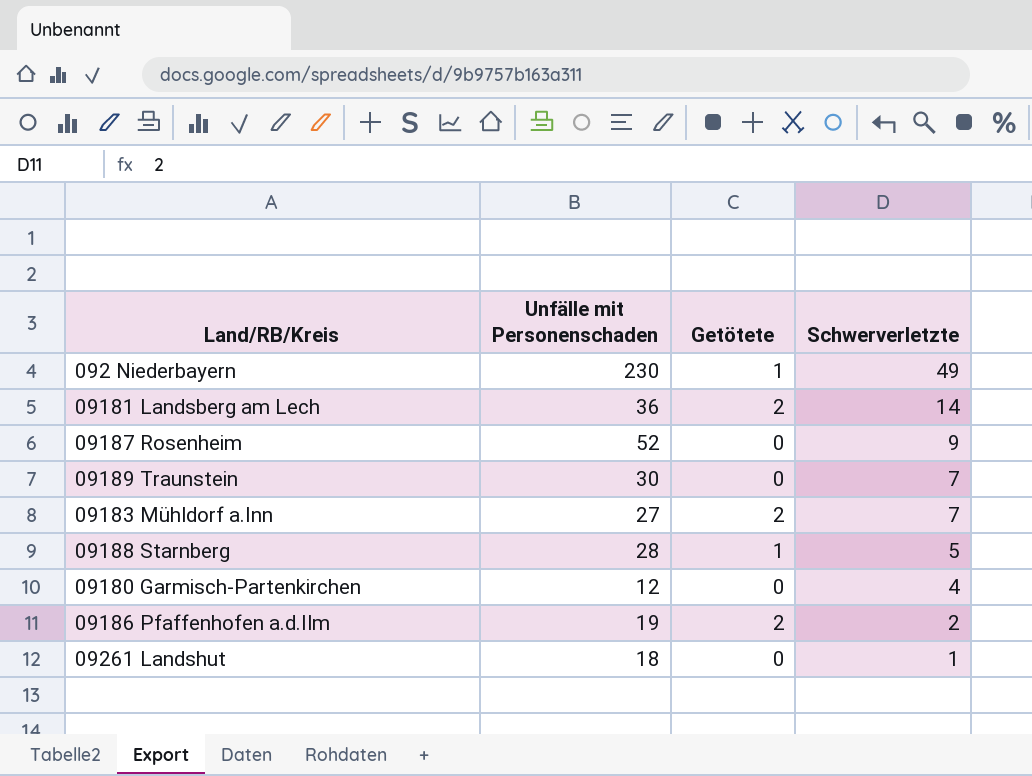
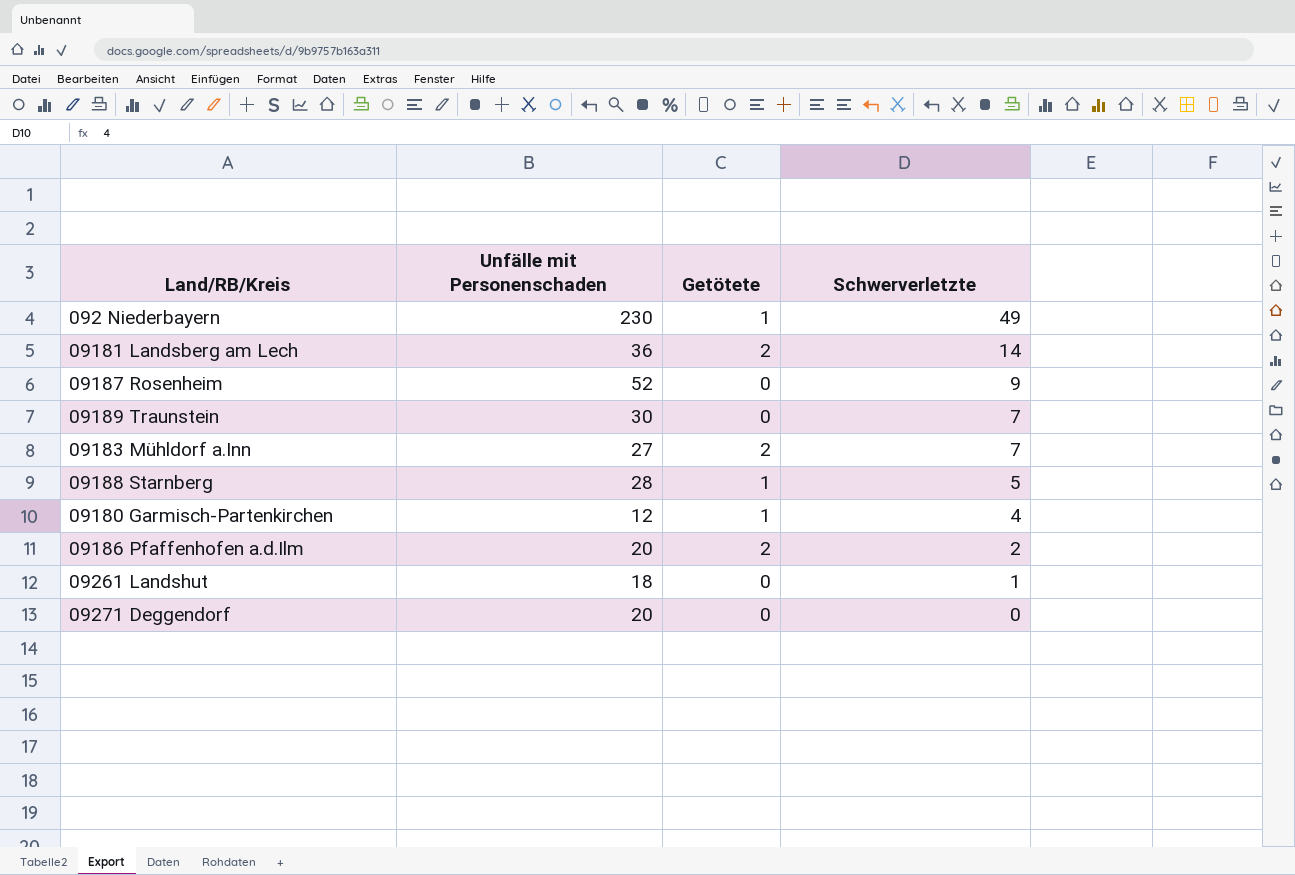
09180 Garmisch-Partenkirchen | Getötete: 0 -> 1
09186 Pfaffenhofen a.d.Ilm | Unfälle mit Personenschaden: 19 -> 20
row 09271 Deggendorf: none -> 20 | 0 | 0

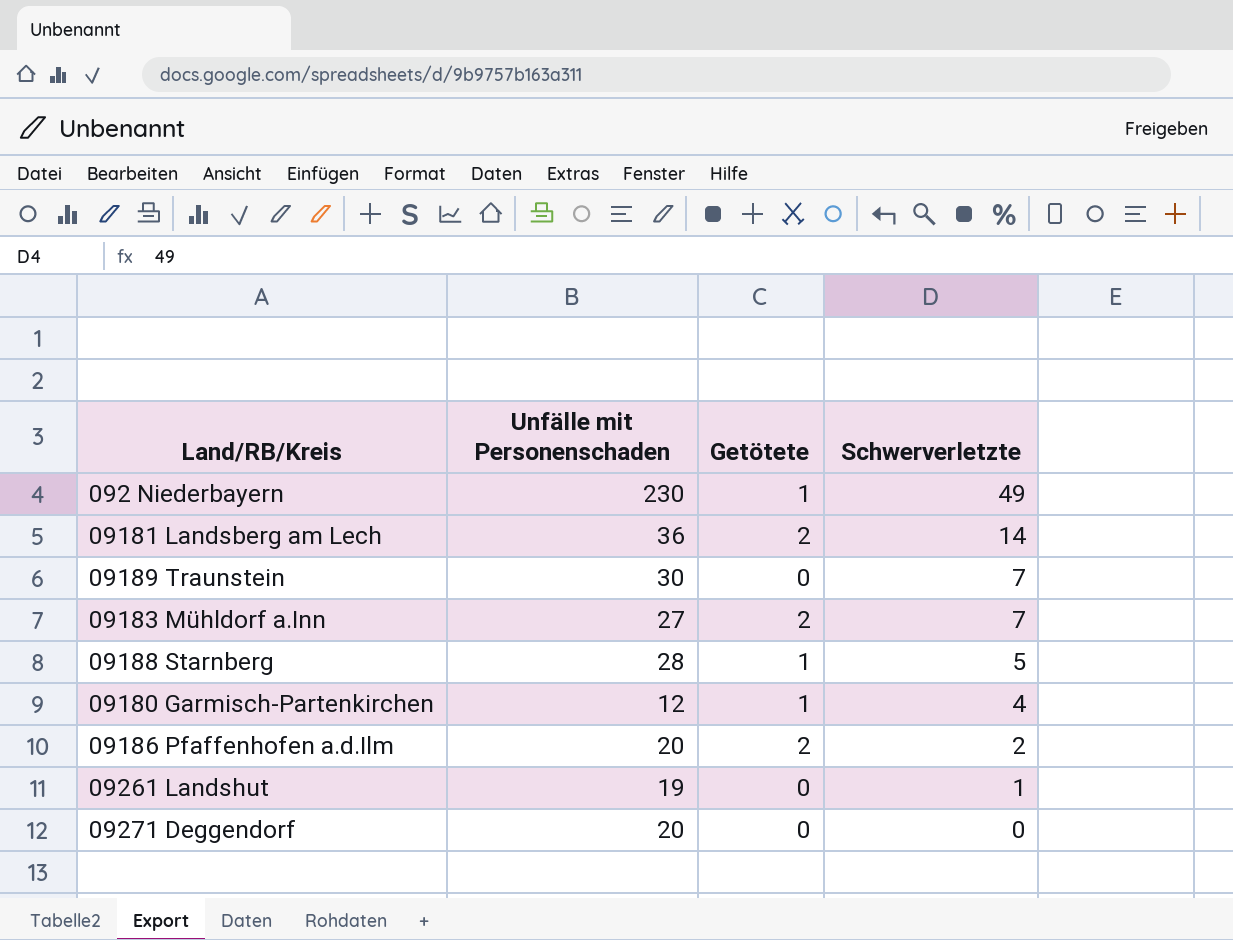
row 09187 Rosenheim: 52 | 0 | 9 -> none
09261 Landshut | Unfälle mit Personenschaden: 18 -> 19

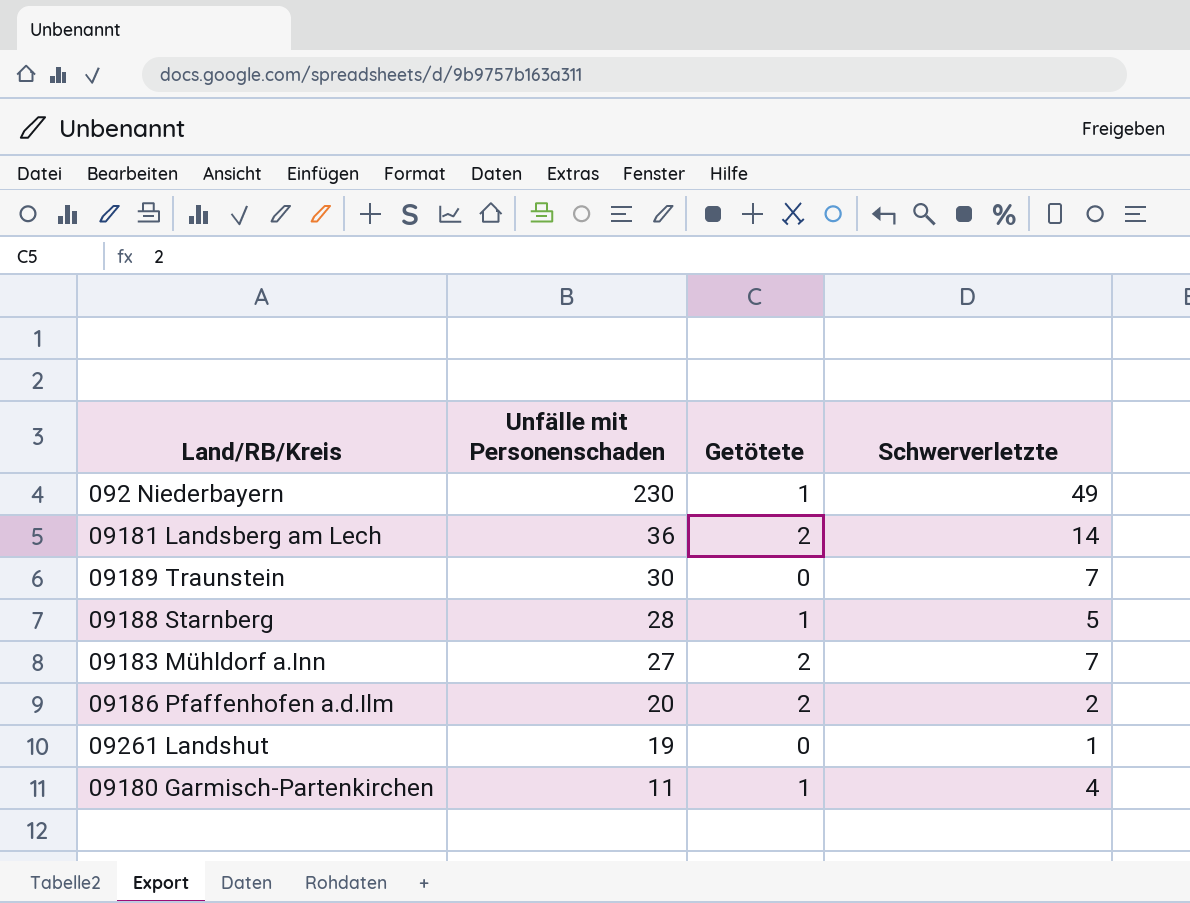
row order: Schwerverletzte descending -> Unfälle mit Personenschaden descending
row 09271 Deggendorf: 20 | 0 | 0 -> none
09180 Garmisch-Partenkirchen | Unfälle mit Personenschaden: 12 -> 11

